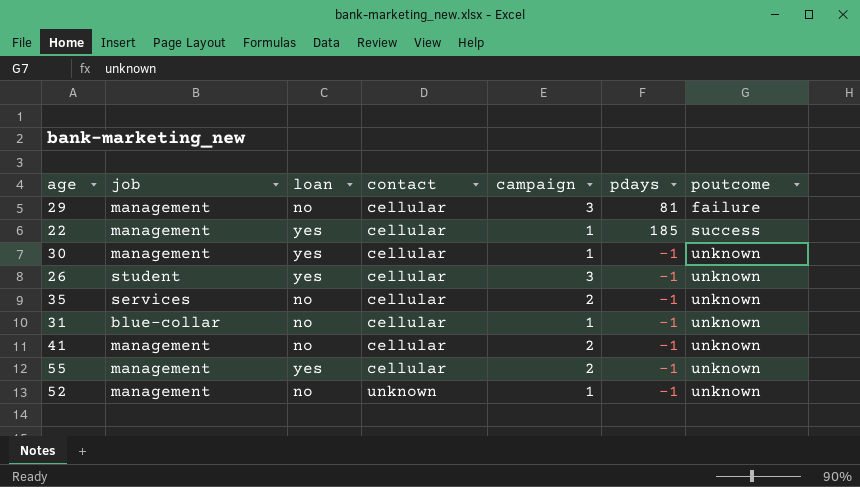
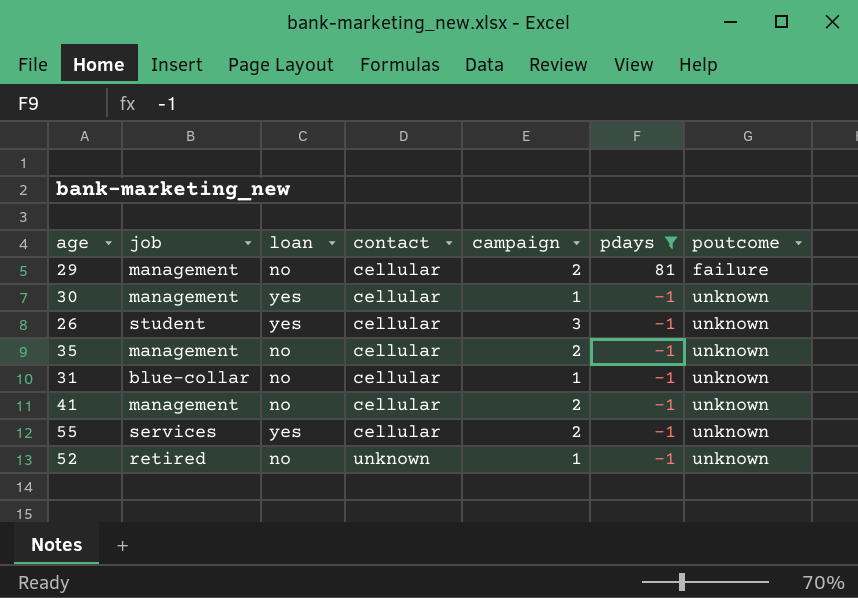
filter: none -> pdays != 185
29 | campaign: 3 -> 2
35 | job: services -> management
55 | job: management -> services
52 | job: management -> retired

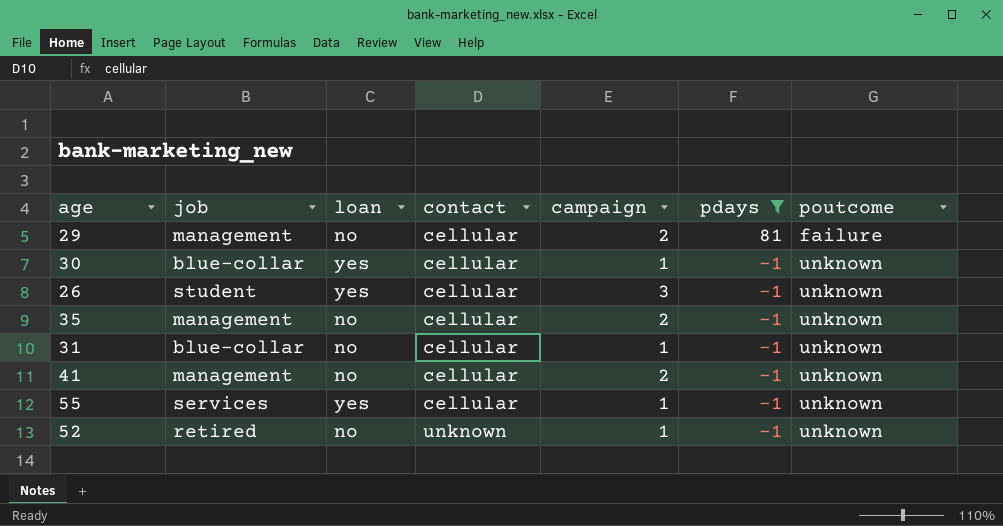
30 | job: management -> blue-collar
55 | campaign: 2 -> 1

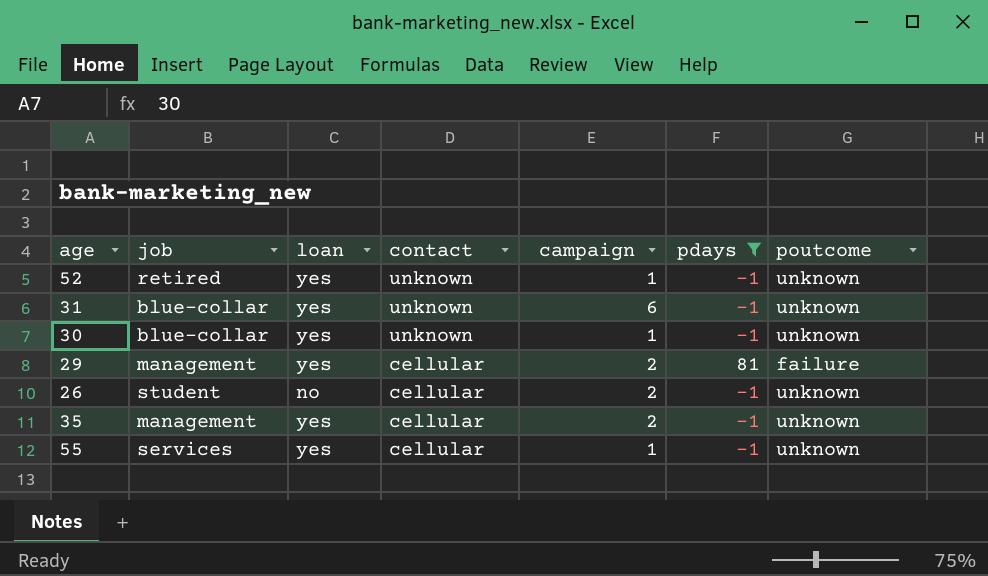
row order: contact ascending -> contact descending
row 41: management | no | cellular | 2 | -1 | unknown -> none
52 | loan: no -> yes
31 | loan: no -> yes
31 | contact: cellular -> unknown
31 | campaign: 1 -> 6
30 | contact: cellular -> unknown
29 | loan: no -> yes
26 | loan: yes -> no
26 | campaign: 3 -> 2
35 | loan: no -> yes

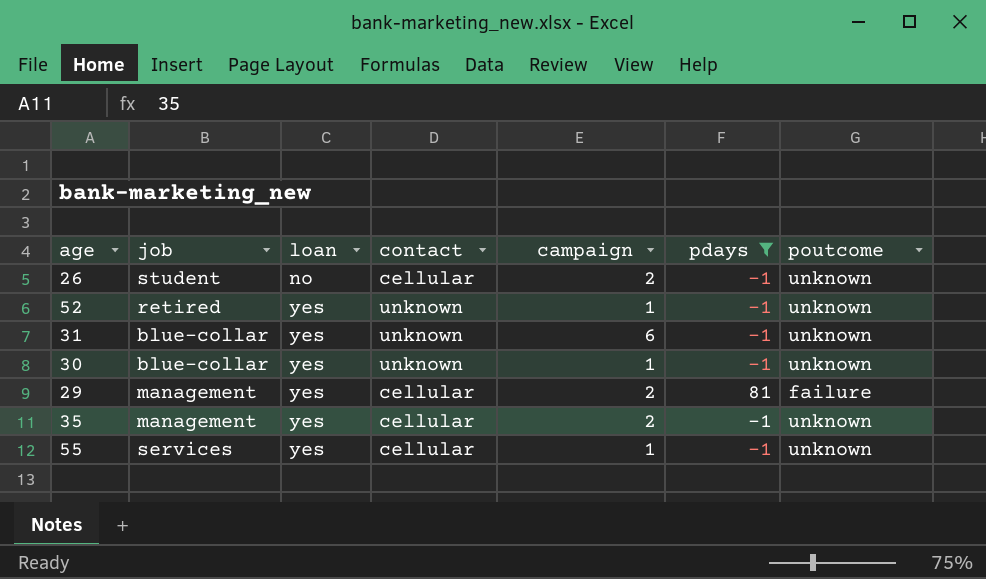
row order: contact descending -> loan ascending

